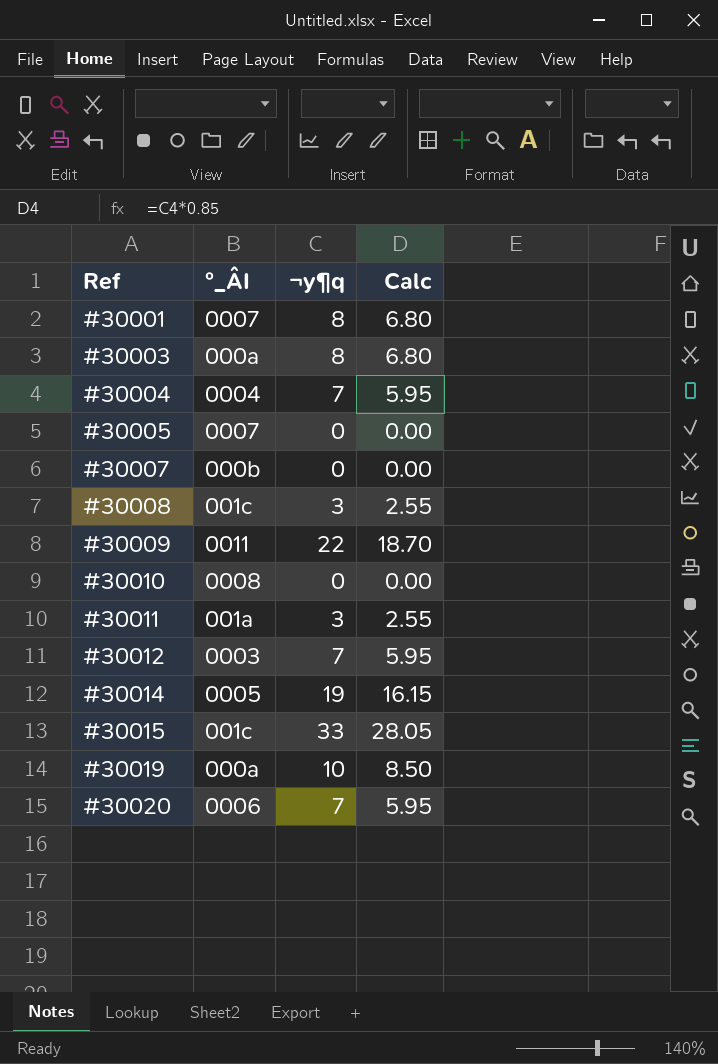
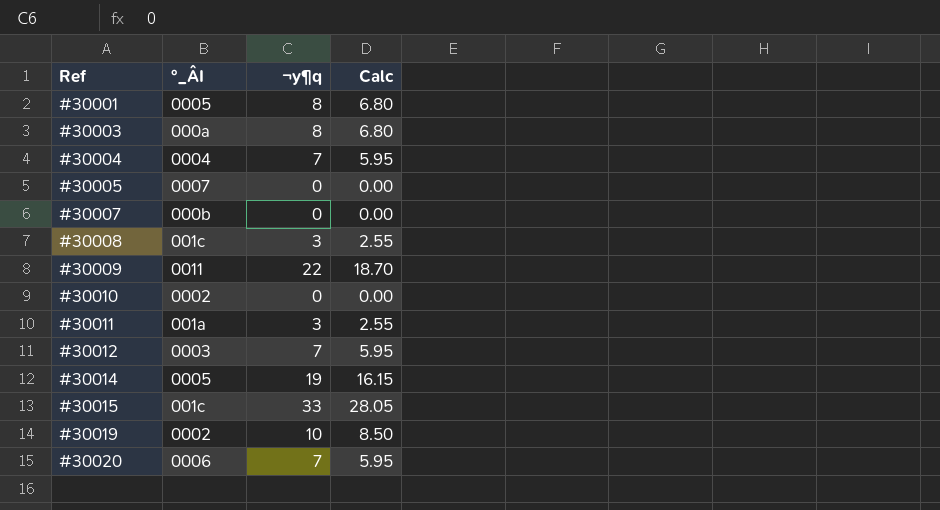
#30001 | °_ÂI: 0007 -> 0005
#30010 | °_ÂI: 0008 -> 0002
#30019 | °_ÂI: 000a -> 0002

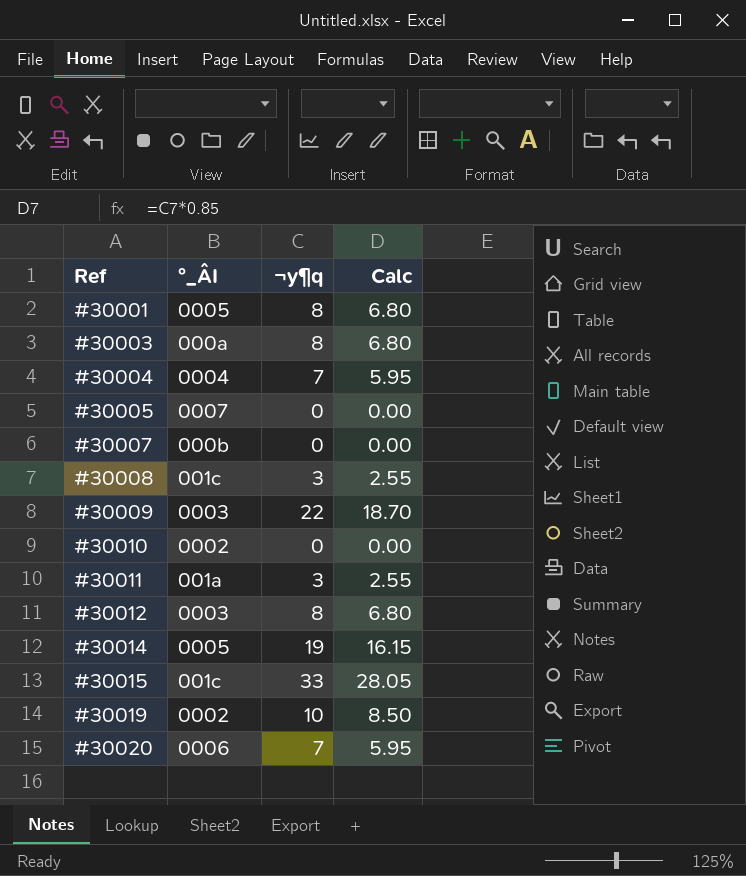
#30009 | °_ÂI: 0011 -> 0003
#30012 | ¬y¶q: 7 -> 8
#30012 | Calc: 5.95 -> 6.80

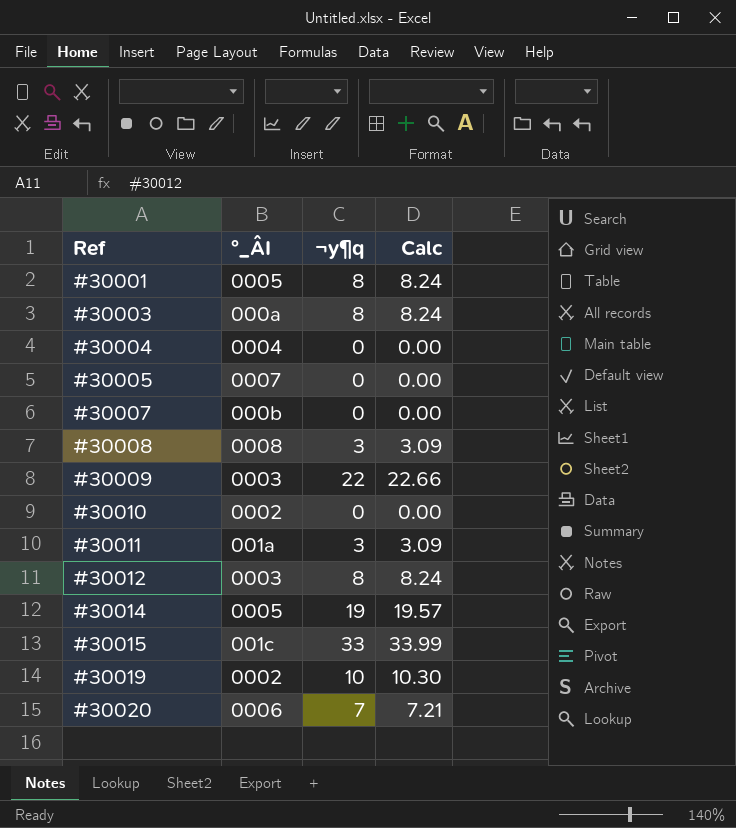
column Calc | formula: [¬y¶q] * 0.85 -> [¬y¶q] * 1.03
#30004 | ¬y¶q: 7 -> 0
#30008 | °_ÂI: 001c -> 0008

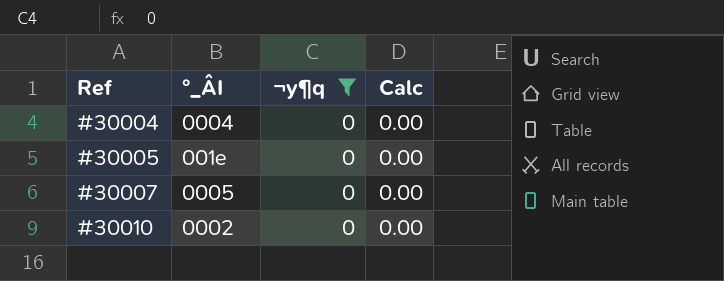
filter: none -> ¬y¶q = 0
#30005 | °_ÂI: 0007 -> 001e
#30007 | °_ÂI: 000b -> 0005

